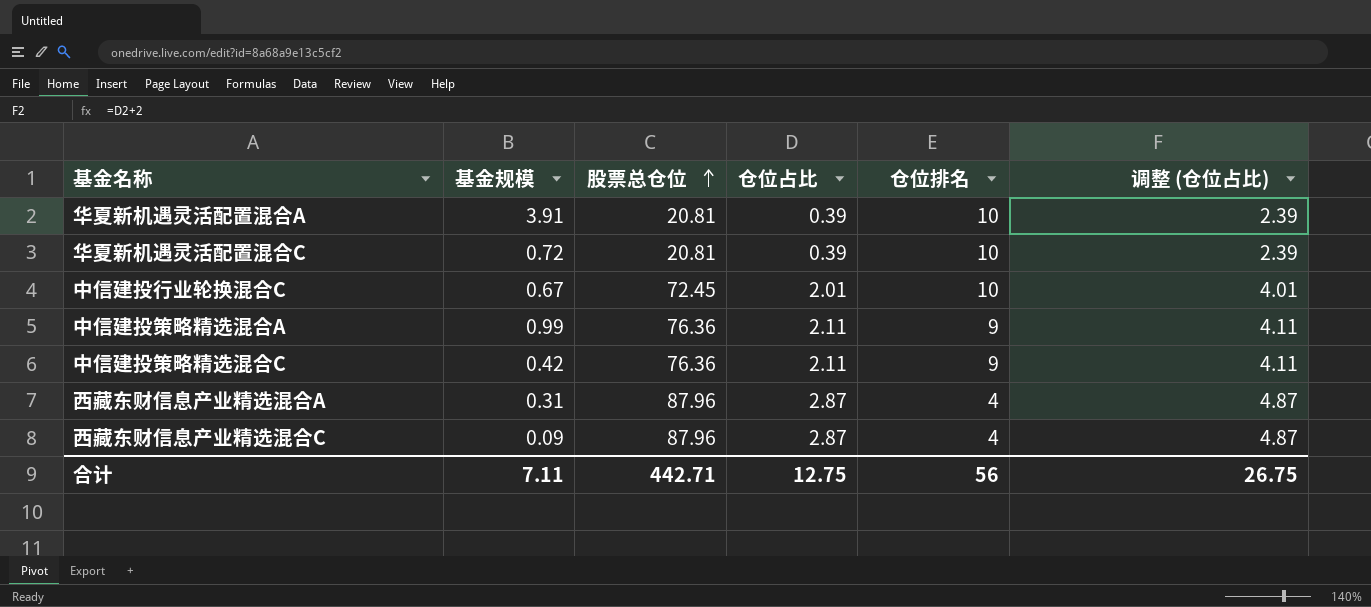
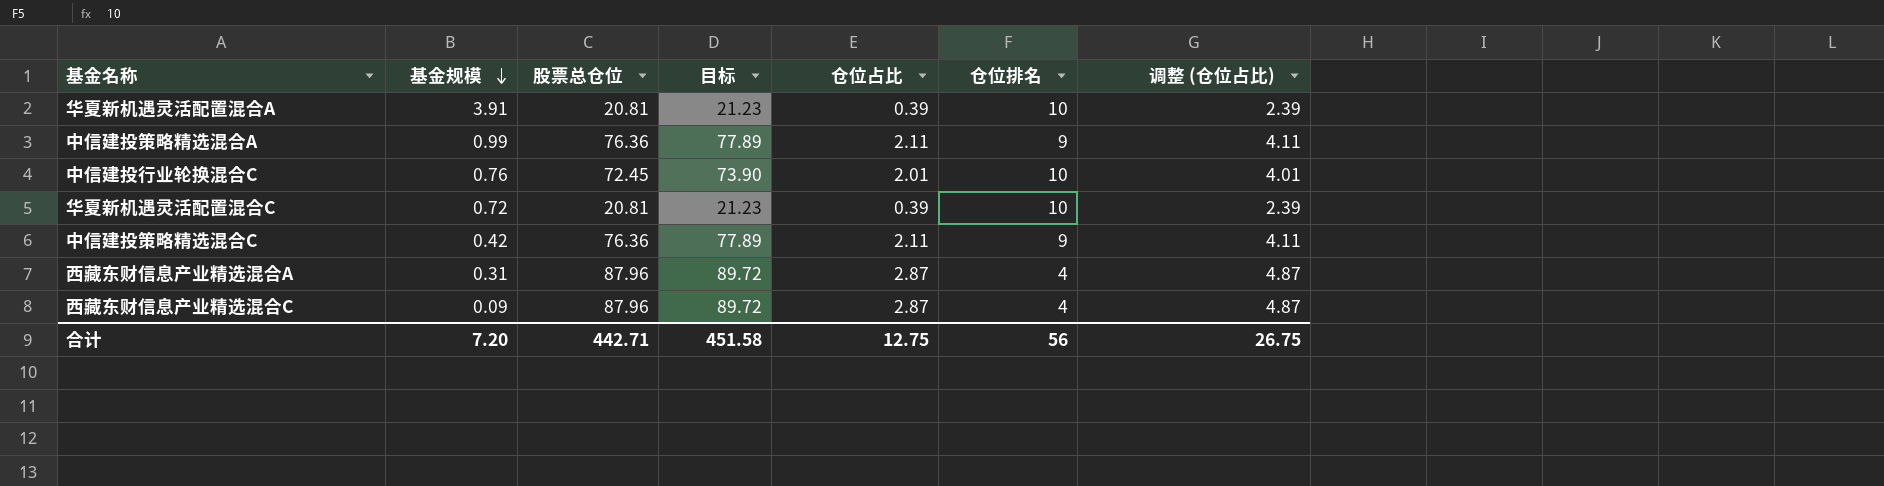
row order: 股票总仓位 ascending -> 基金规模 descending
column 目标 | formula: none -> [股票总仓位] * 1.02
中信建投行业轮换混合C | 基金规模: 0.67 -> 0.76
合计 | 基金规模: 7.11 -> 7.20

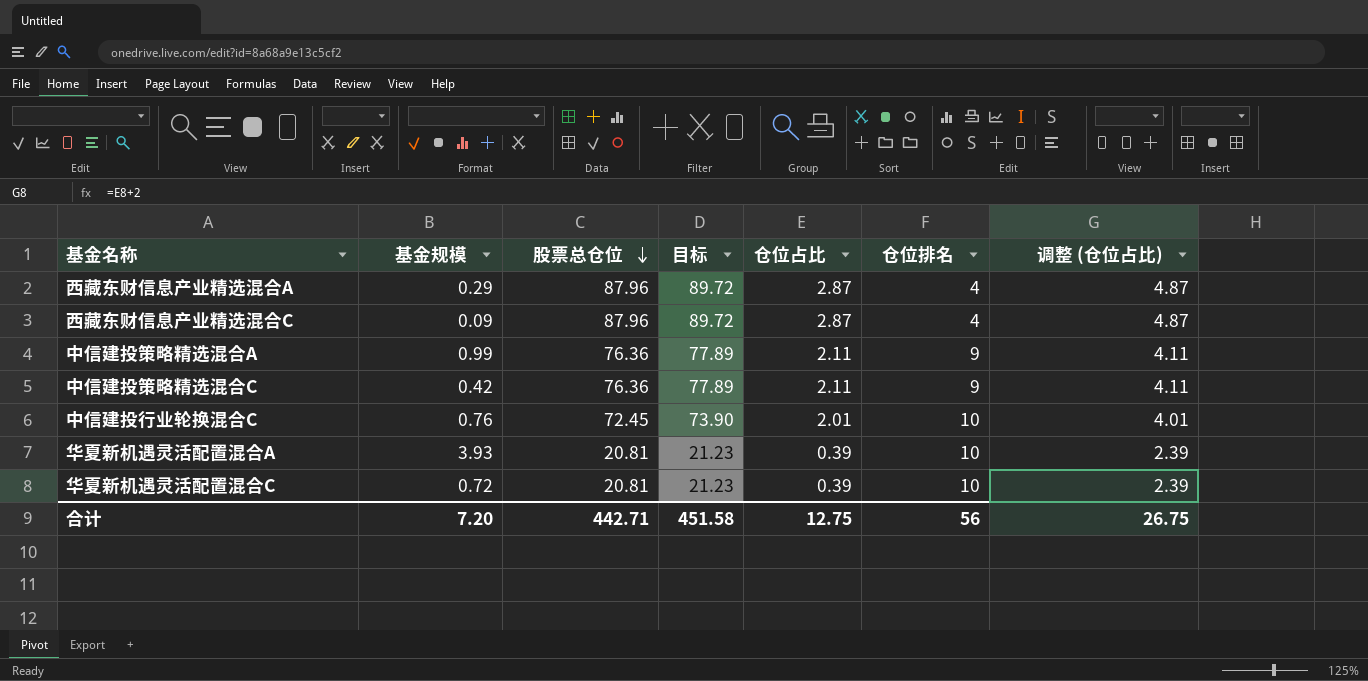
row order: 基金规模 descending -> 股票总仓位 descending
西藏东财信息产业精选混合A | 基金规模: 0.31 -> 0.29
华夏新机遇灵活配置混合A | 基金规模: 3.91 -> 3.93

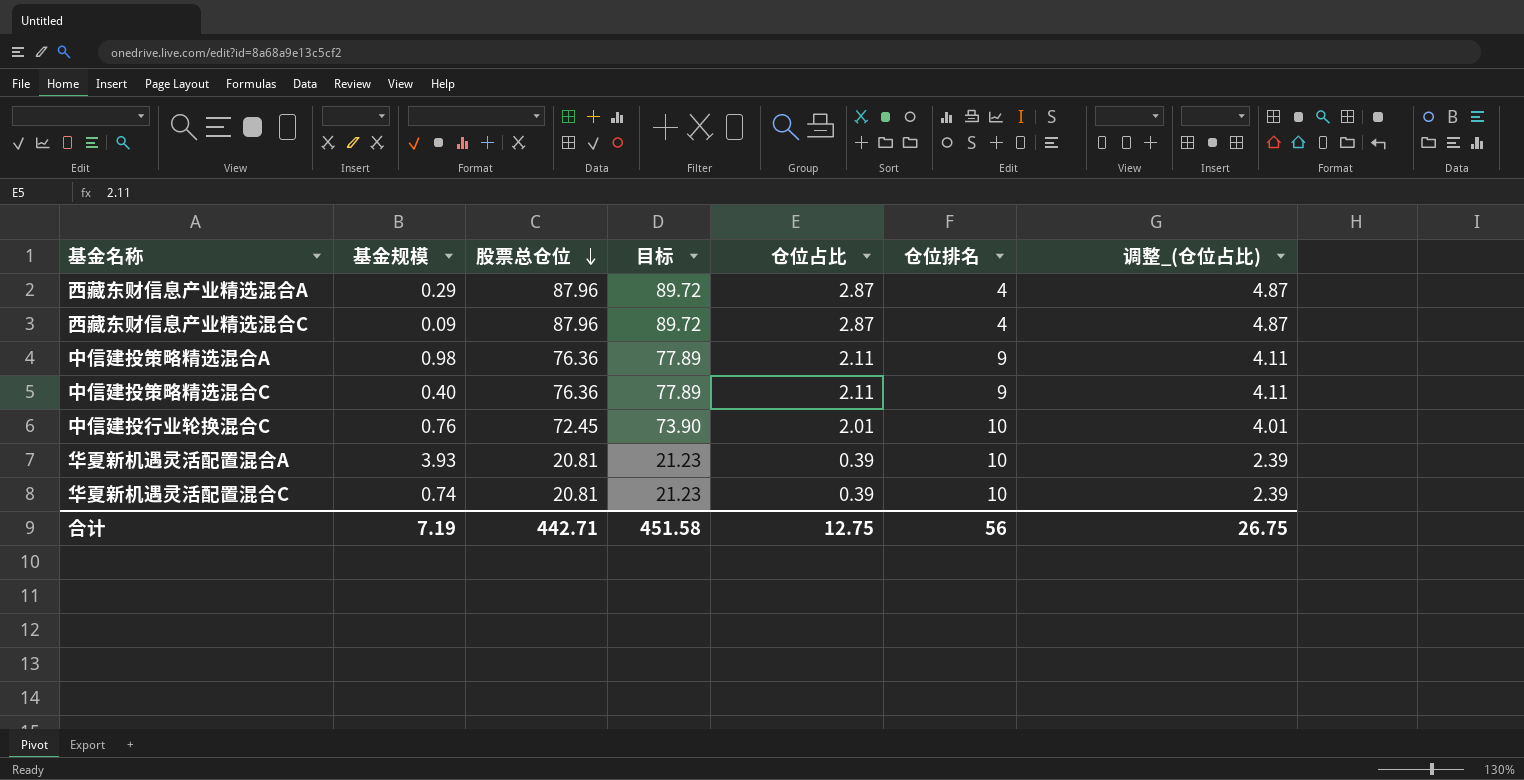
column name: 调整 (仓位占比) -> 调整_(仓位占比)
中信建投策略精选混合A | 基金规模: 0.99 -> 0.98
中信建投策略精选混合C | 基金规模: 0.42 -> 0.40
华夏新机遇灵活配置混合C | 基金规模: 0.72 -> 0.74
合计 | 基金规模: 7.20 -> 7.19

